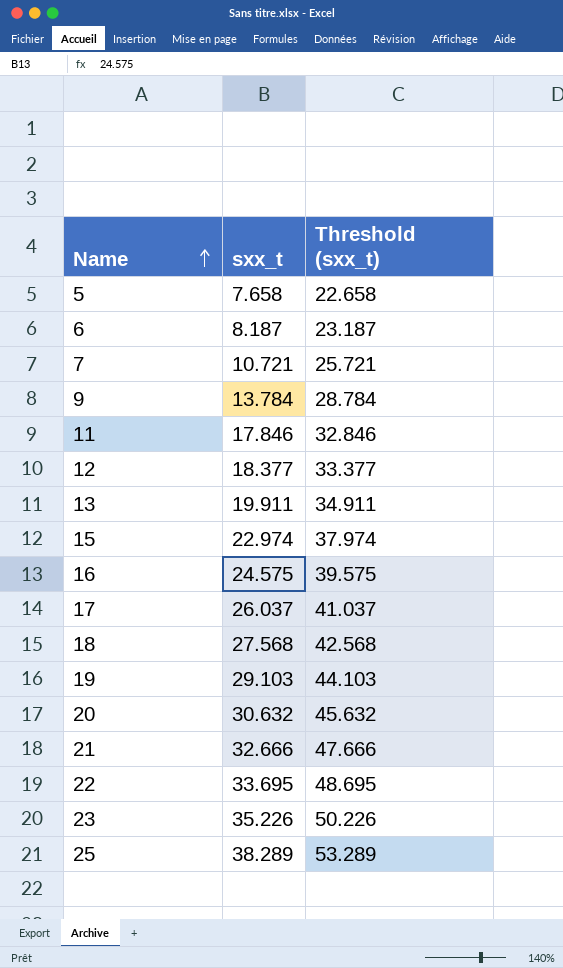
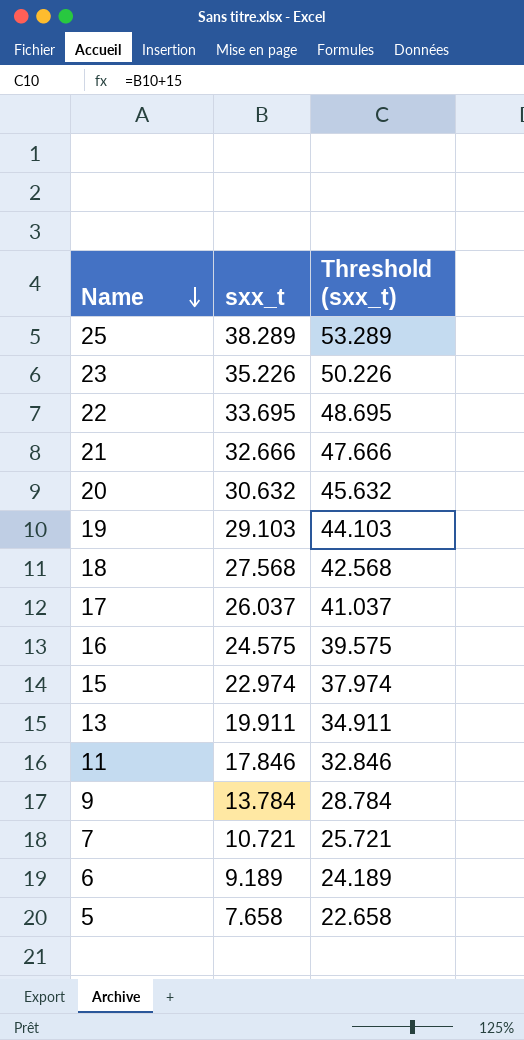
row order: Name ascending -> Name descending
row 12: 18.377 | 33.377 -> none
6 | sxx_t: 8.187 -> 9.189
6 | Threshold (sxx_t): 23.187 -> 24.189

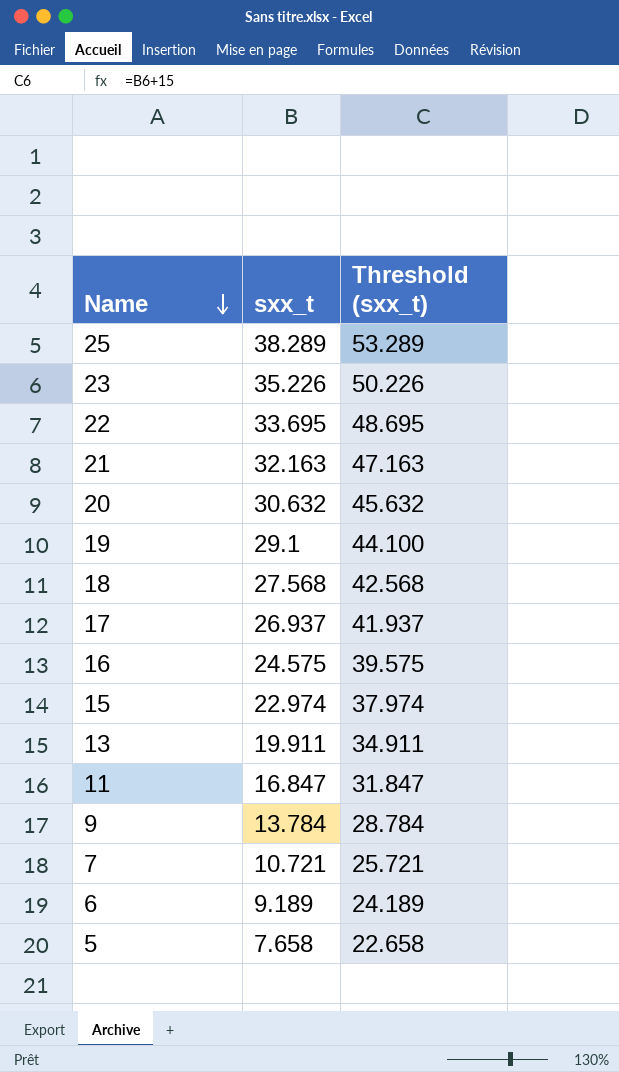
21 | sxx_t: 32.666 -> 32.163
21 | Threshold (sxx_t): 47.666 -> 47.163
19 | sxx_t: 29.103 -> 29.1
19 | Threshold (sxx_t): 44.103 -> 44.100
17 | sxx_t: 26.037 -> 26.937
17 | Threshold (sxx_t): 41.037 -> 41.937
11 | sxx_t: 17.846 -> 16.847
11 | Threshold (sxx_t): 32.846 -> 31.847

